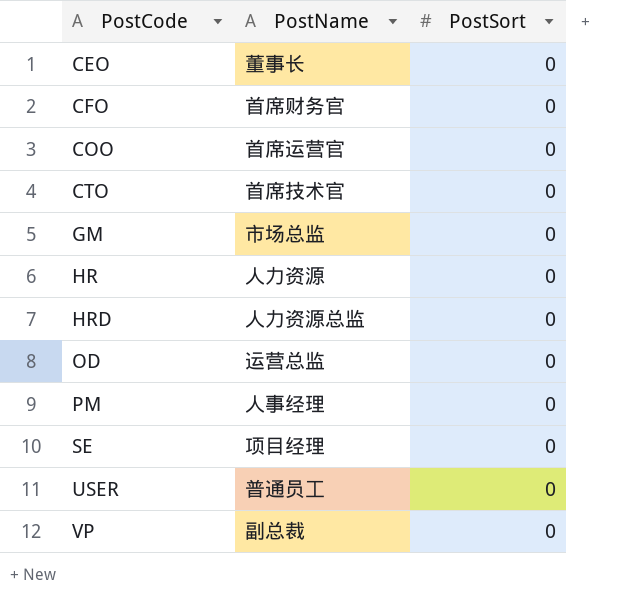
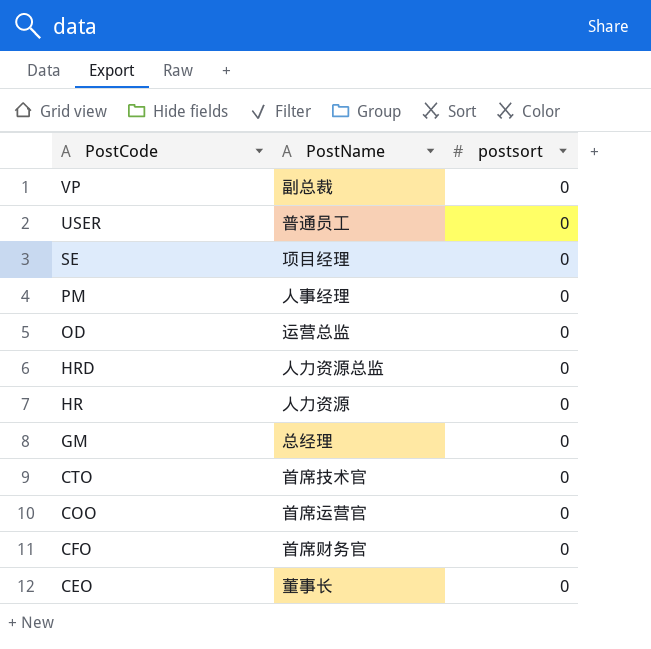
row order: PostCode ascending -> PostCode descending
column name: PostSort -> postsort
GM | PostName: 市场总监 -> 总经理

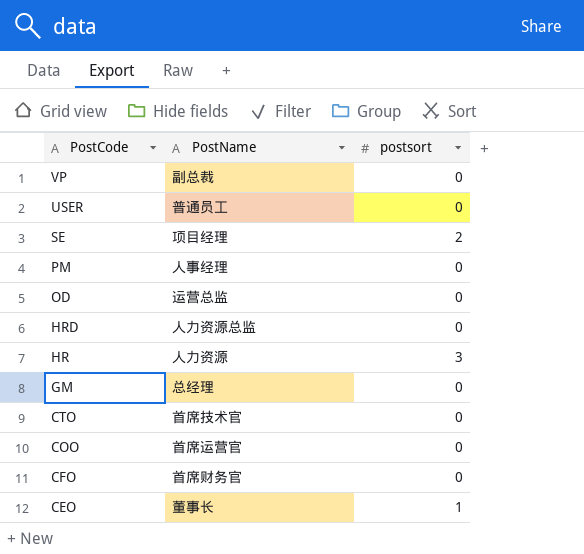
SE | postsort: 0 -> 2
HR | postsort: 0 -> 3
CEO | postsort: 0 -> 1

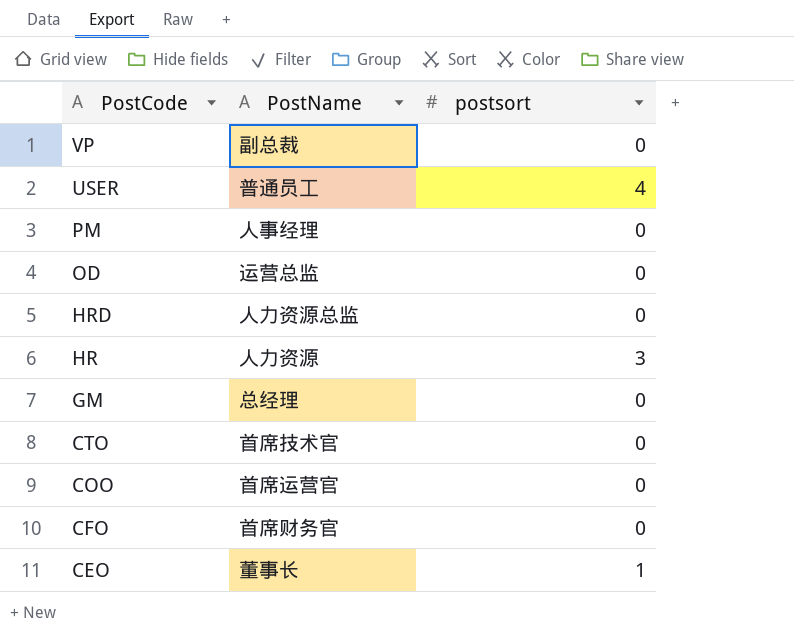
row SE: 项目经理 | 2 -> none
USER | postsort: 0 -> 4

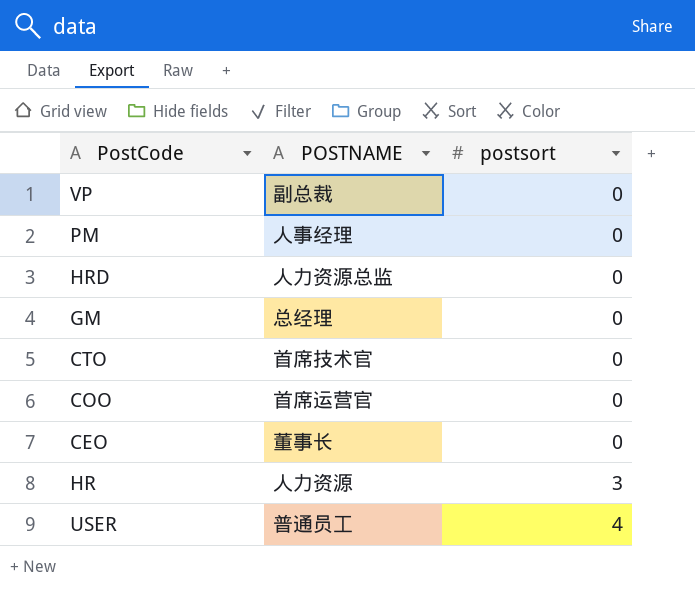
row order: PostCode descending -> postsort ascending
column name: PostName -> POSTNAME
row OD: 运营总监 | 0 -> none
row CFO: 首席财务官 | 0 -> none
CEO | postsort: 1 -> 0

